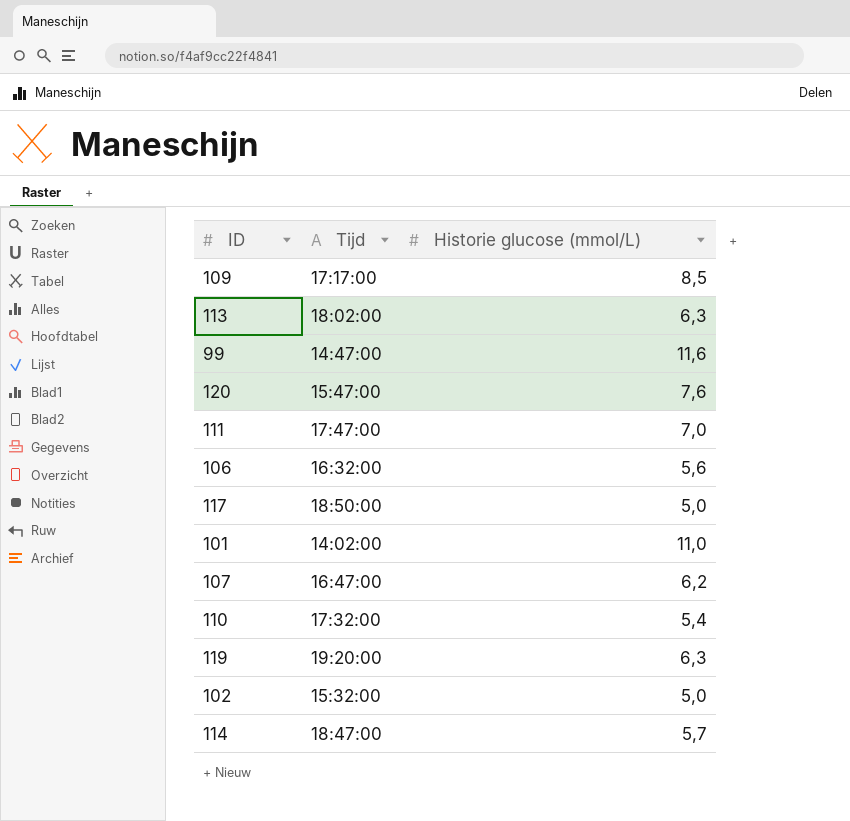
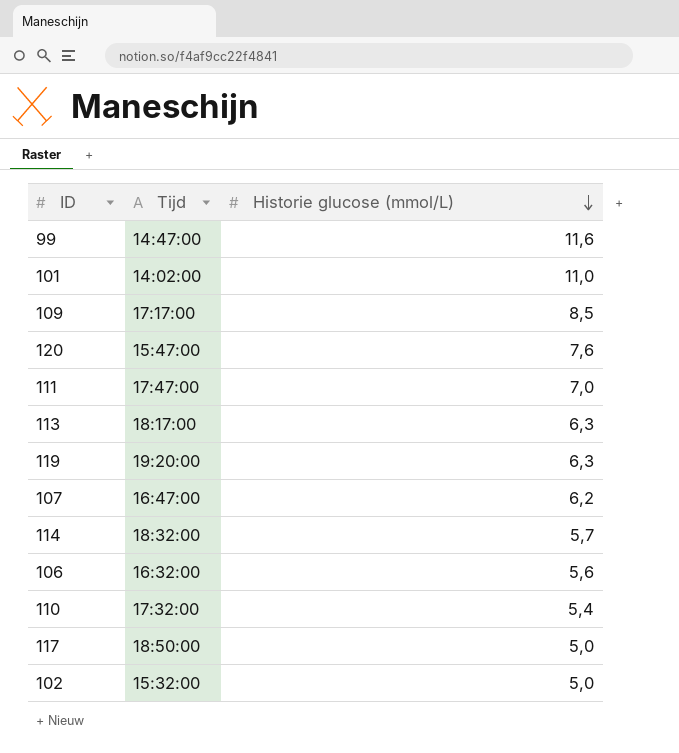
row order: none -> Historie glucose (mmol/L) descending
113 | Tijd: 18:02:00 -> 18:17:00
114 | Tijd: 18:47:00 -> 18:32:00

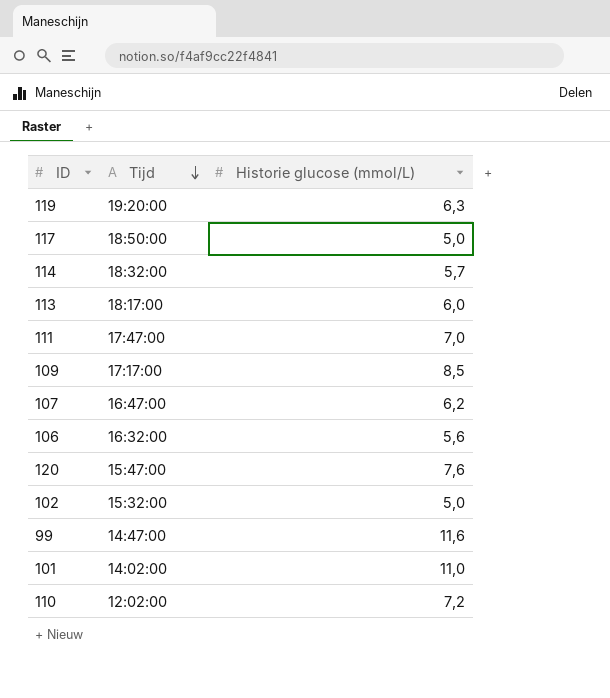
row order: Historie glucose (mmol/L) descending -> Tijd descending
113 | Historie glucose (mmol/L): 6,3 -> 6,0
110 | Tijd: 17:32:00 -> 12:02:00
110 | Historie glucose (mmol/L): 5,4 -> 7,2

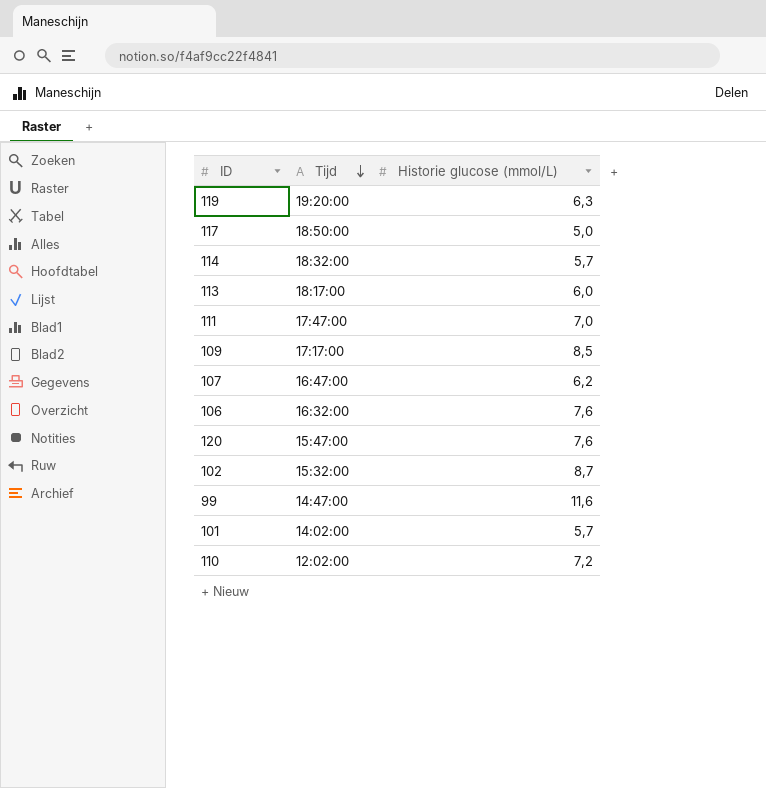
106 | Historie glucose (mmol/L): 5,6 -> 7,6
102 | Historie glucose (mmol/L): 5,0 -> 8,7
101 | Historie glucose (mmol/L): 11,0 -> 5,7

